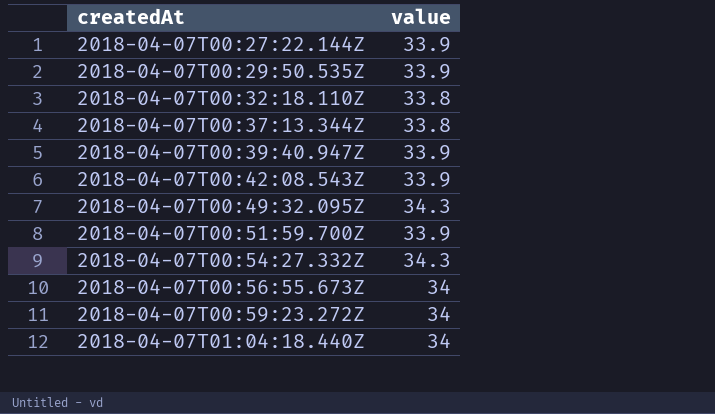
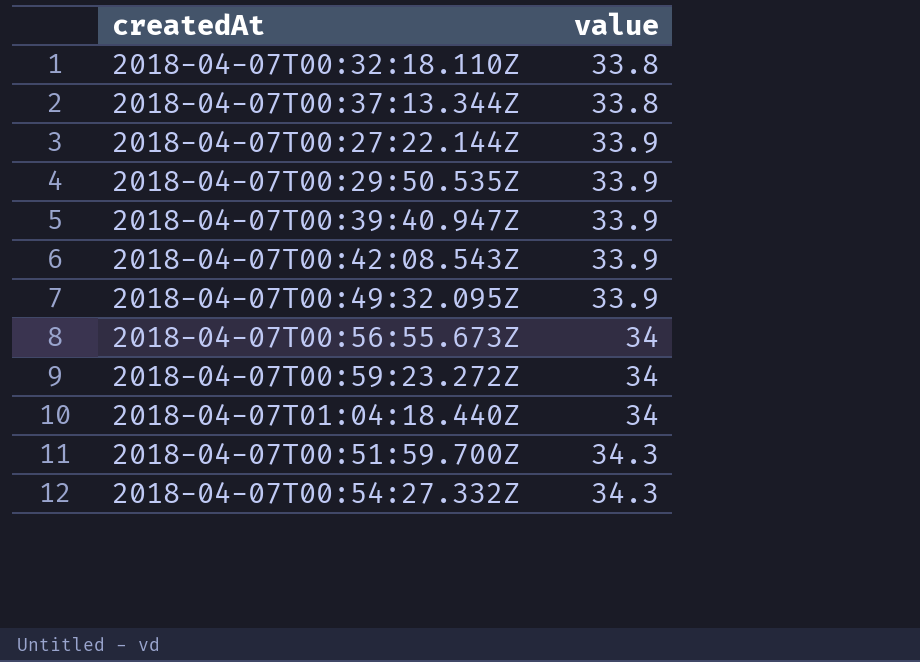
row order: createdAt ascending -> value ascending
2018-04-07T00:49:32.095Z | value: 34.3 -> 33.9
2018-04-07T00:51:59.700Z | value: 33.9 -> 34.3

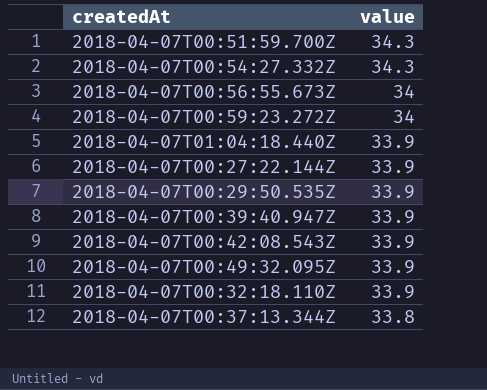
row order: value ascending -> value descending
2018-04-07T01:04:18.440Z | value: 34 -> 33.9
2018-04-07T00:32:18.110Z | value: 33.8 -> 33.9

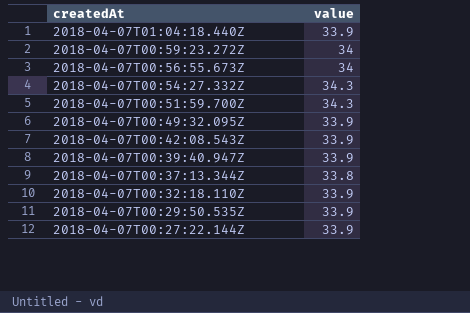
row order: value descending -> createdAt descending

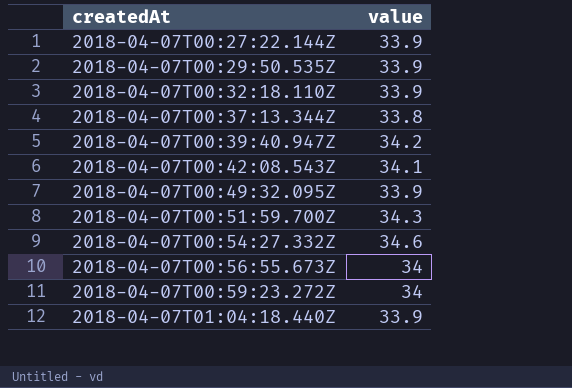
row order: createdAt descending -> createdAt ascending
2018-04-07T00:39:40.947Z | value: 33.9 -> 34.2
2018-04-07T00:42:08.543Z | value: 33.9 -> 34.1
2018-04-07T00:54:27.332Z | value: 34.3 -> 34.6

